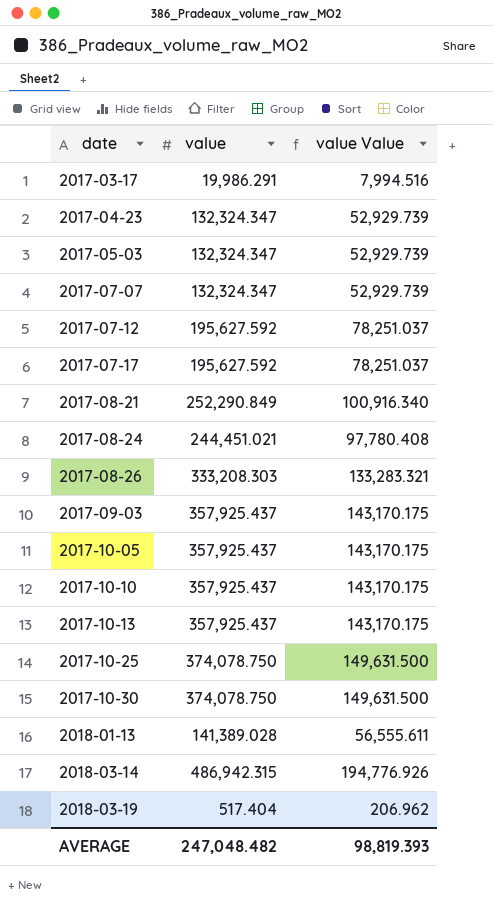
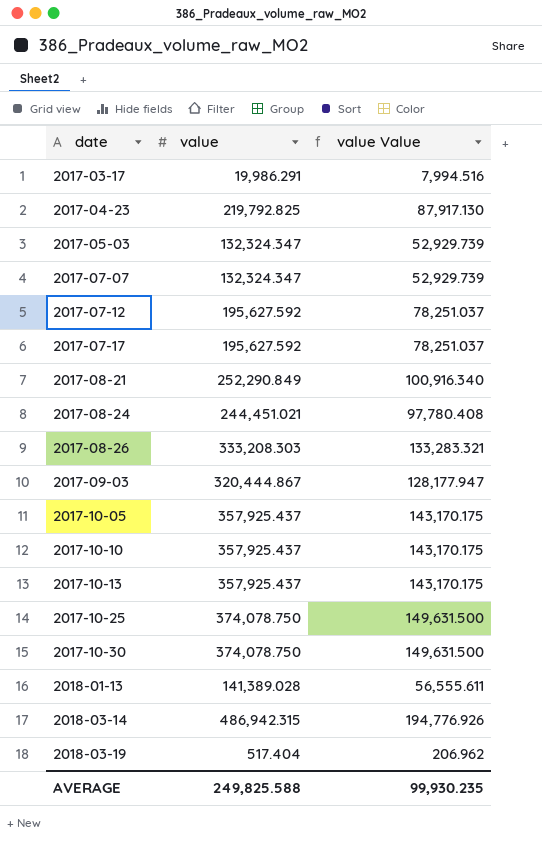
2017-04-23 | value: 132,324.347 -> 219,792.825
2017-04-23 | value Value: 52,929.739 -> 87,917.130
2017-09-03 | value: 357,925.437 -> 320,444.867
2017-09-03 | value Value: 143,170.175 -> 128,177.947
AVERAGE | value: 247,048.482 -> 249,825.588
AVERAGE | value Value: 98,819.393 -> 99,930.235

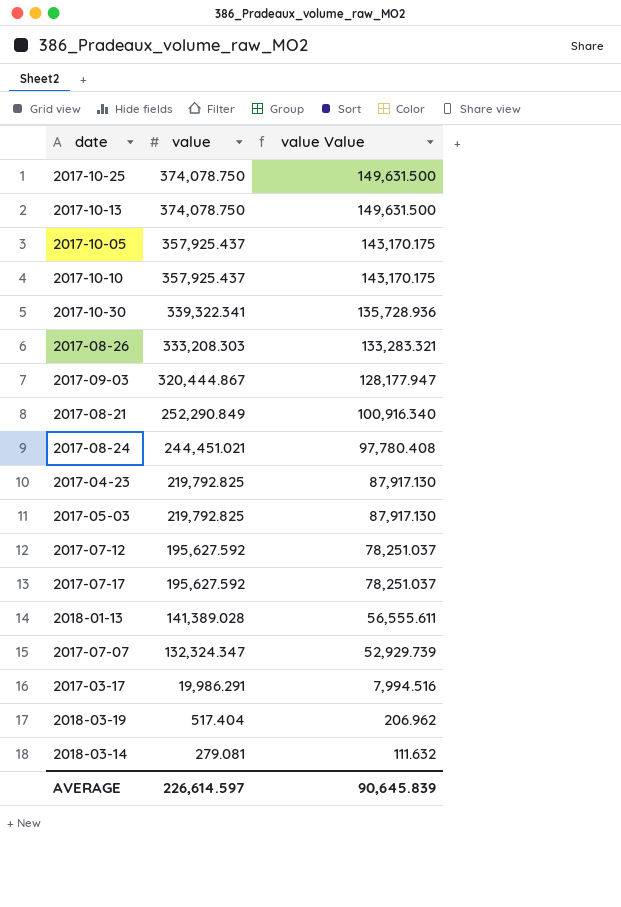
row order: date ascending -> value descending
2017-10-13 | value: 357,925.437 -> 374,078.750
2017-10-13 | value Value: 143,170.175 -> 149,631.500
2017-10-30 | value: 374,078.750 -> 339,322.341
2017-10-30 | value Value: 149,631.500 -> 135,728.936
2017-05-03 | value: 132,324.347 -> 219,792.825
2017-05-03 | value Value: 52,929.739 -> 87,917.130
2018-03-14 | value: 486,942.315 -> 279.081
2018-03-14 | value Value: 194,776.926 -> 111.632
AVERAGE | value: 249,825.588 -> 226,614.597
AVERAGE | value Value: 99,930.235 -> 90,645.839

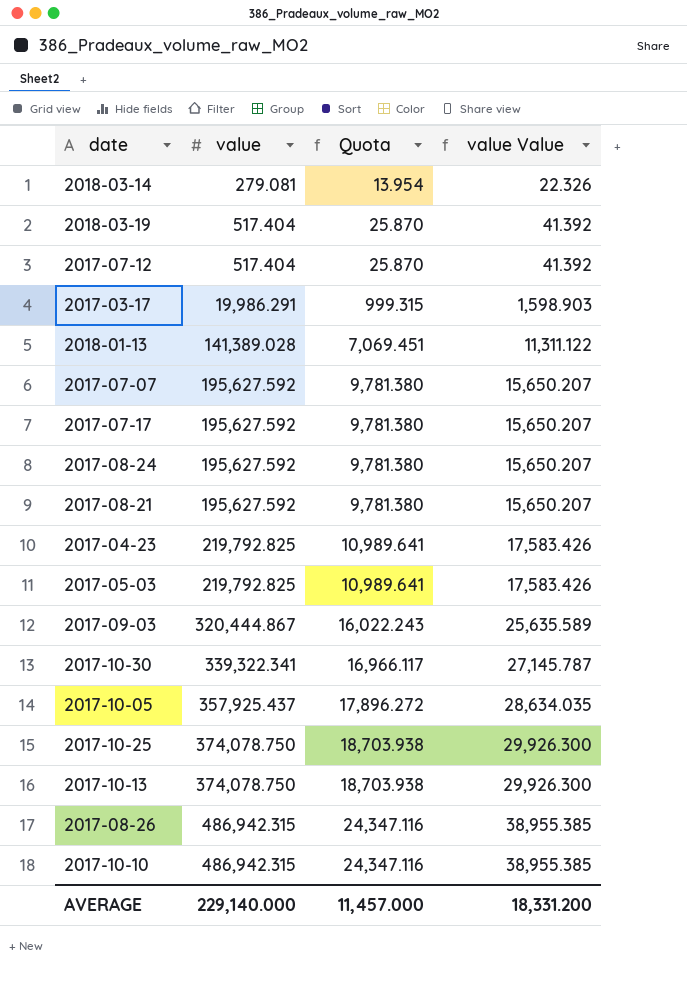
row order: value descending -> value ascending
column Quota | formula: none -> [value] * 0.05
column value Value | formula: [value] * 0.4 -> [value] * 0.08
2017-07-12 | value: 195,627.592 -> 517.404
2017-07-07 | value: 132,324.347 -> 195,627.592
2017-08-24 | value: 244,451.021 -> 195,627.592
2017-08-21 | value: 252,290.849 -> 195,627.592
2017-08-26 | value: 333,208.303 -> 486,942.315
2017-10-10 | value: 357,925.437 -> 486,942.315
AVERAGE | value: 226,614.597 -> 229,140.000
AVERAGE | value Value: 90,645.839 -> 18,331.200

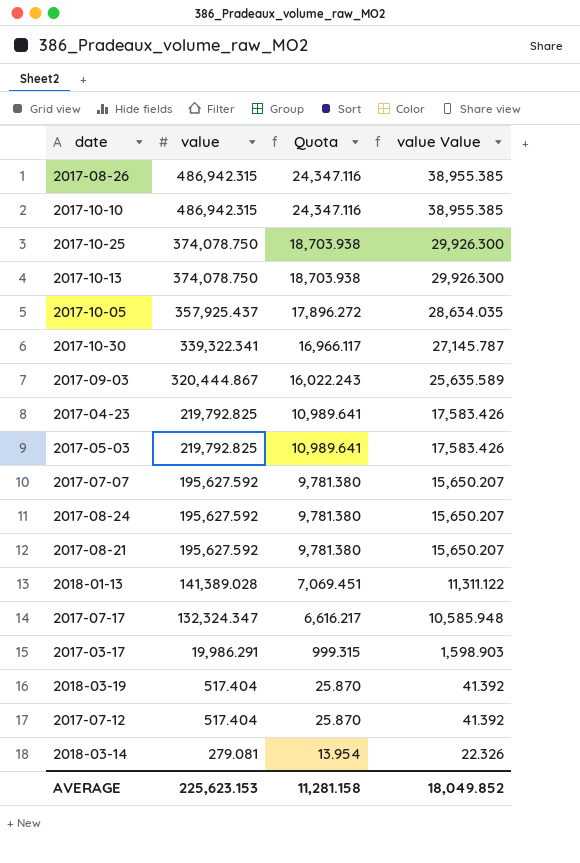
row order: value ascending -> value descending
2017-07-17 | value: 195,627.592 -> 132,324.347
2017-07-17 | Quota: 9,781.380 -> 6,616.217
2017-07-17 | value Value: 15,650.207 -> 10,585.948
AVERAGE | value: 229,140.000 -> 225,623.153
AVERAGE | Quota: 11,457.000 -> 11,281.158
AVERAGE | value Value: 18,331.200 -> 18,049.852

